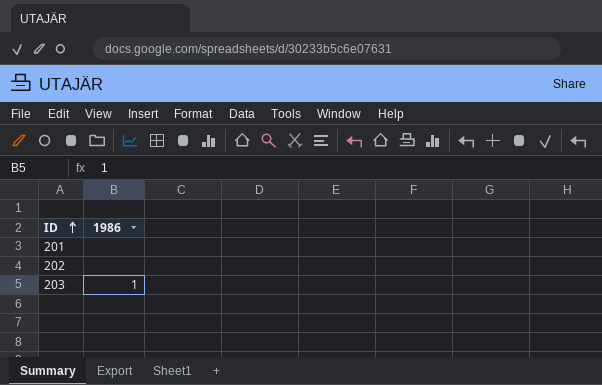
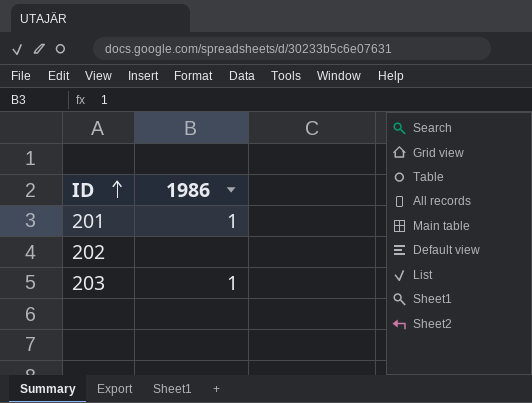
201 | 1986: none -> 1

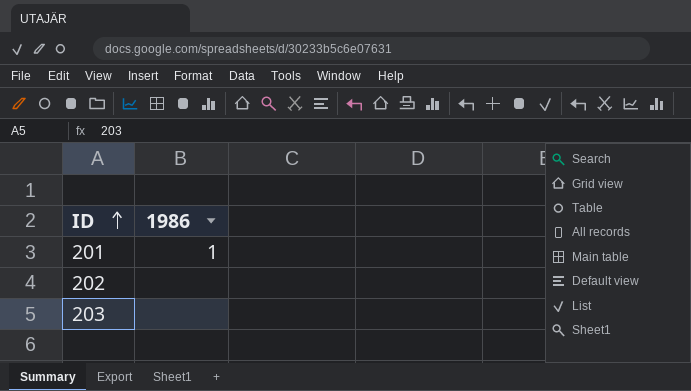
203 | 1986: 1 -> none

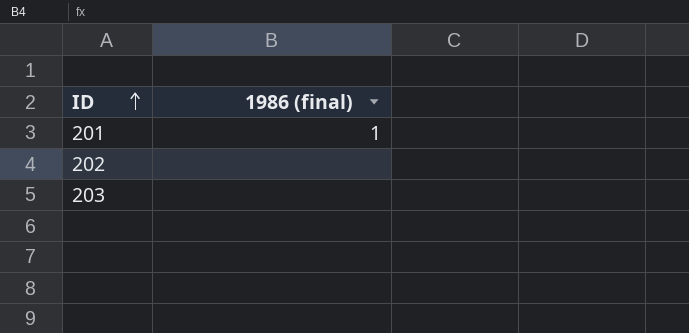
column name: 1986 -> 1986 (final)

